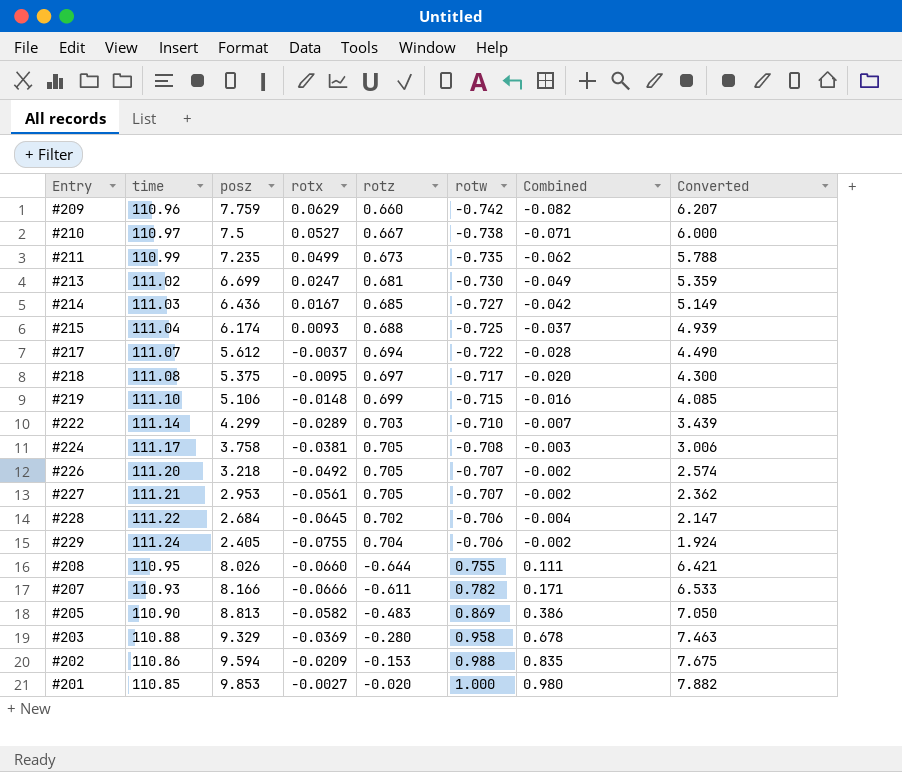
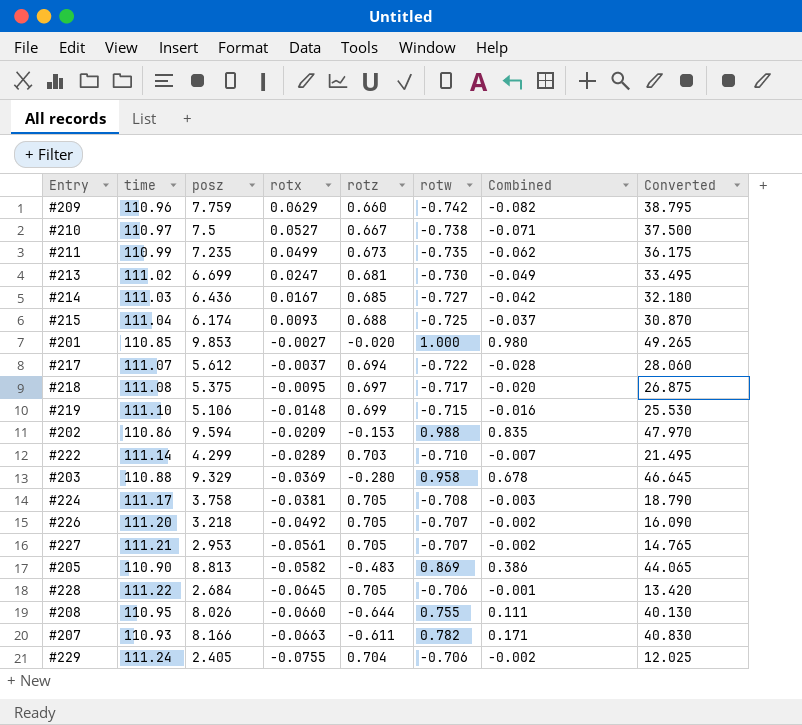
row order: rotw ascending -> rotx descending
column Converted | formula: [posz] * 0.8 -> [posz] * 5
#228 | rotz: 0.702 -> 0.705
#228 | Combined: -0.004 -> -0.001
#207 | rotx: -0.0666 -> -0.0663

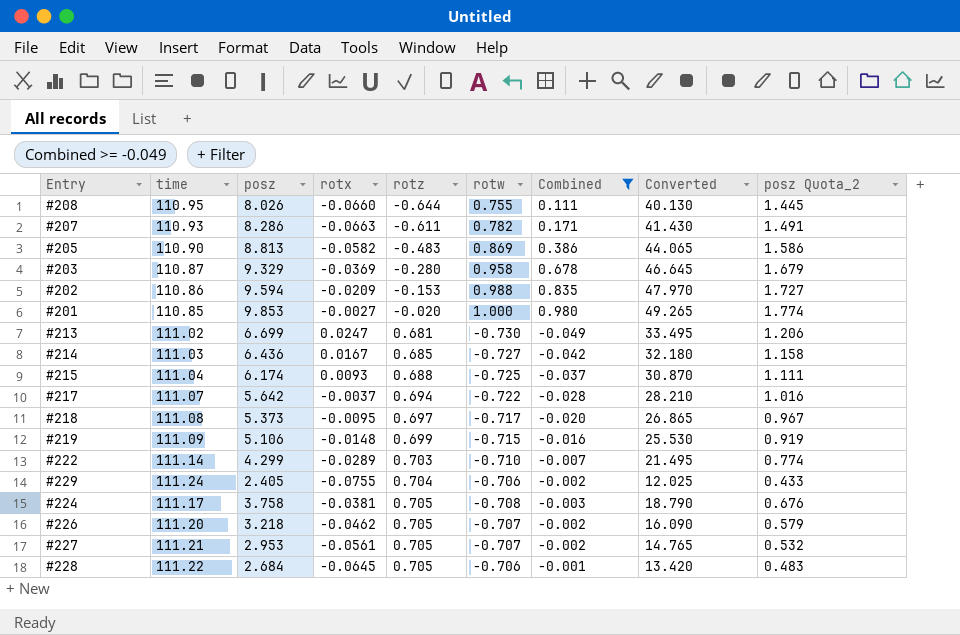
filter: none -> Combined >= -0.049
row order: rotx descending -> rotz ascending
column posz Quota_2 | formula: none -> [posz] * 0.18
#207 | posz: 8.166 -> 8.286
#207 | Converted: 40.830 -> 41.430
#203 | time: 110.88 -> 110.87
#217 | posz: 5.612 -> 5.642
#217 | Converted: 28.060 -> 28.210
#218 | posz: 5.375 -> 5.373
#218 | Converted: 26.875 -> 26.865
#219 | time: 111.10 -> 111.09
#226 | rotx: -0.0492 -> -0.0462

